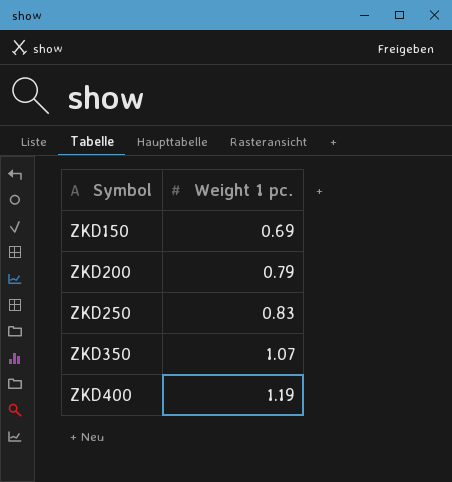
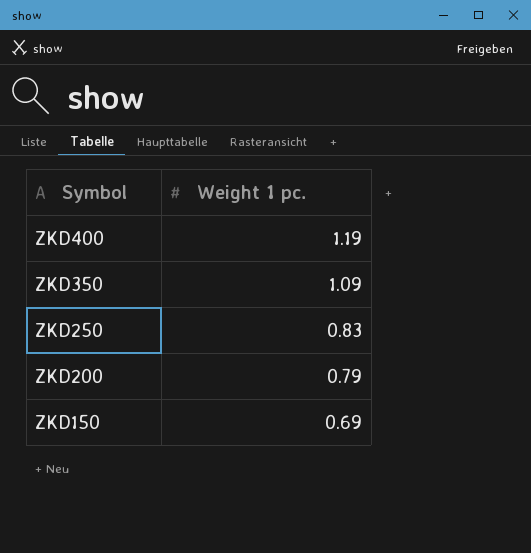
row order: Symbol ascending -> Symbol descending
ZKD350 | Weight 1 pc.: 1.07 -> 1.09

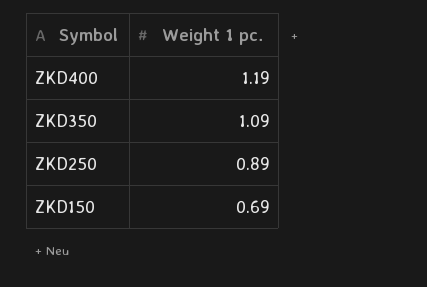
row ZKD200: 0.79 -> none
ZKD250 | Weight 1 pc.: 0.83 -> 0.89

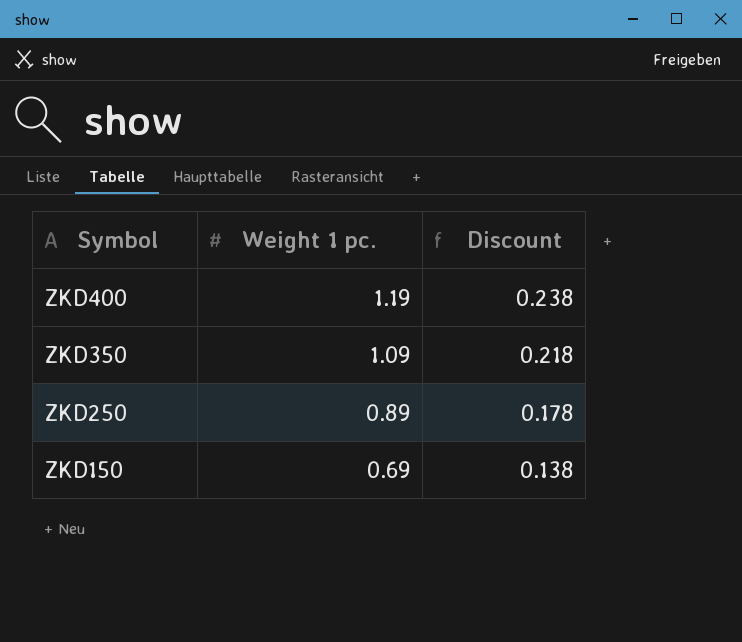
column Discount | formula: none -> [Weight 1 pc.] * 0.2

